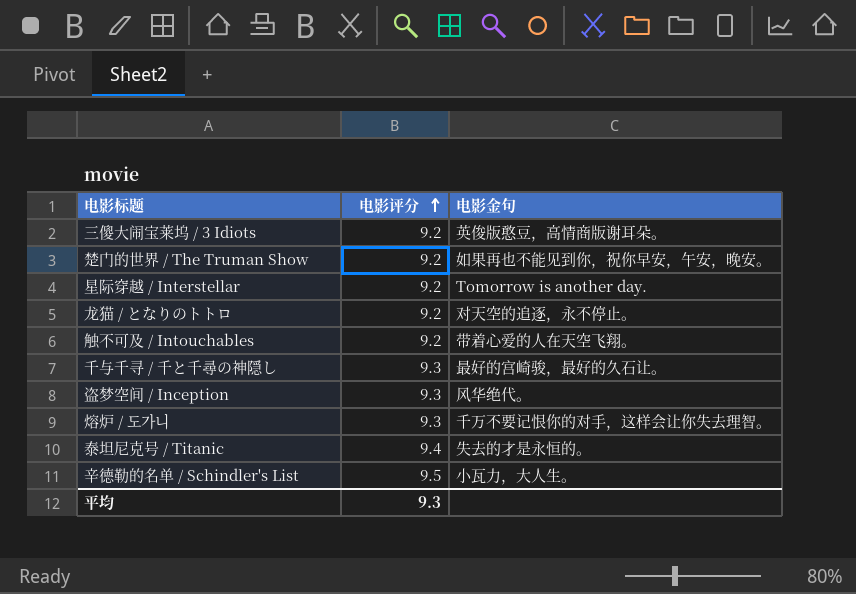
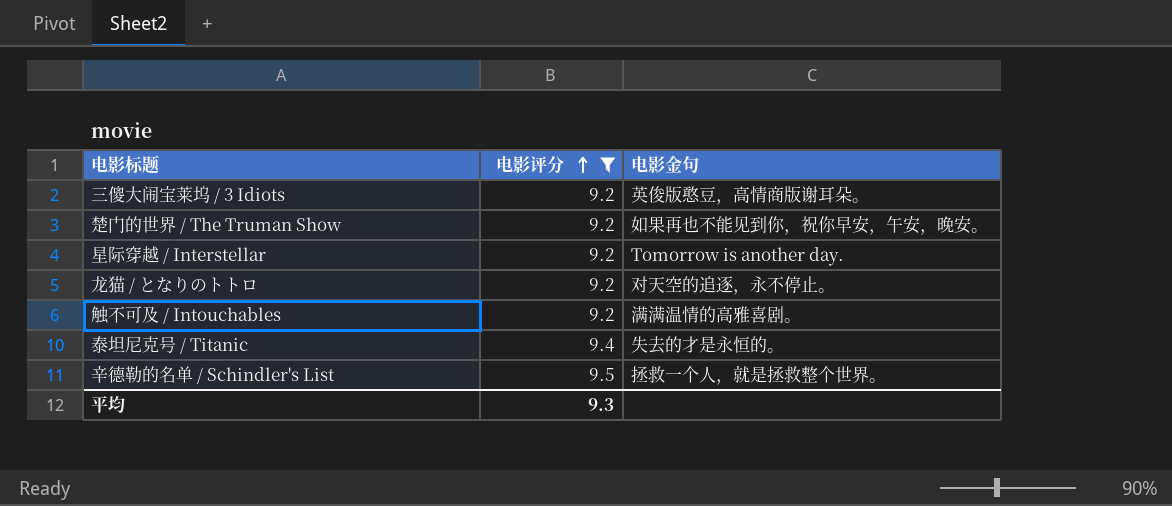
filter: none -> 电影评分 != 9.3
触不可及 / Intouchables | 电影金句: 带着心爱的人在天空飞翔。 -> 满满温情的高雅喜剧。
辛德勒的名单 / Schindler's List | 电影金句: 小瓦力，大人生。 -> 拯救一个人，就是拯救整个世界。

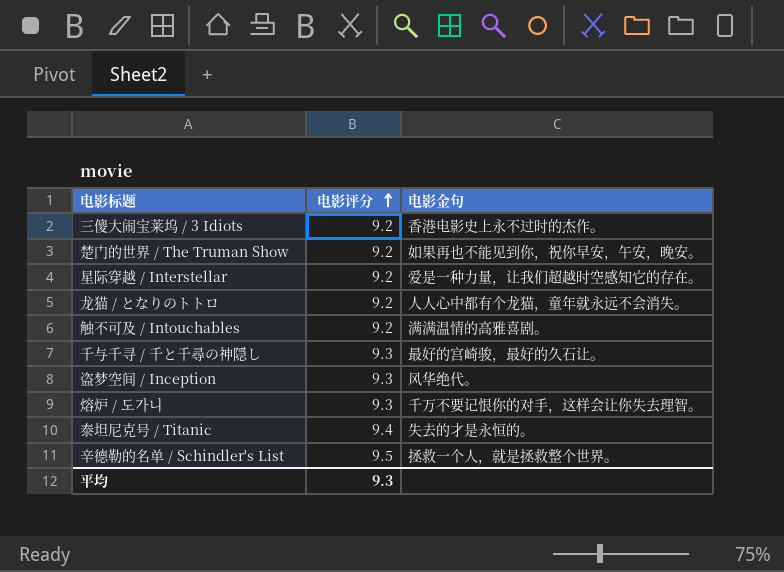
filter: 电影评分 != 9.3 -> none
三傻大闹宝莱坞 / 3 Idiots | 电影金句: 英俊版憨豆，高情商版谢耳朵。 -> 香港电影史上永不过时的杰作。
星际穿越 / Interstellar | 电影金句: Tomorrow is another day. -> 爱是一种力量，让我们超越时空感知它的存在。
龙猫 / となりのトトロ | 电影金句: 对天空的追逐，永不停止。 -> 人人心中都有个龙猫，童年就永远不会消失。

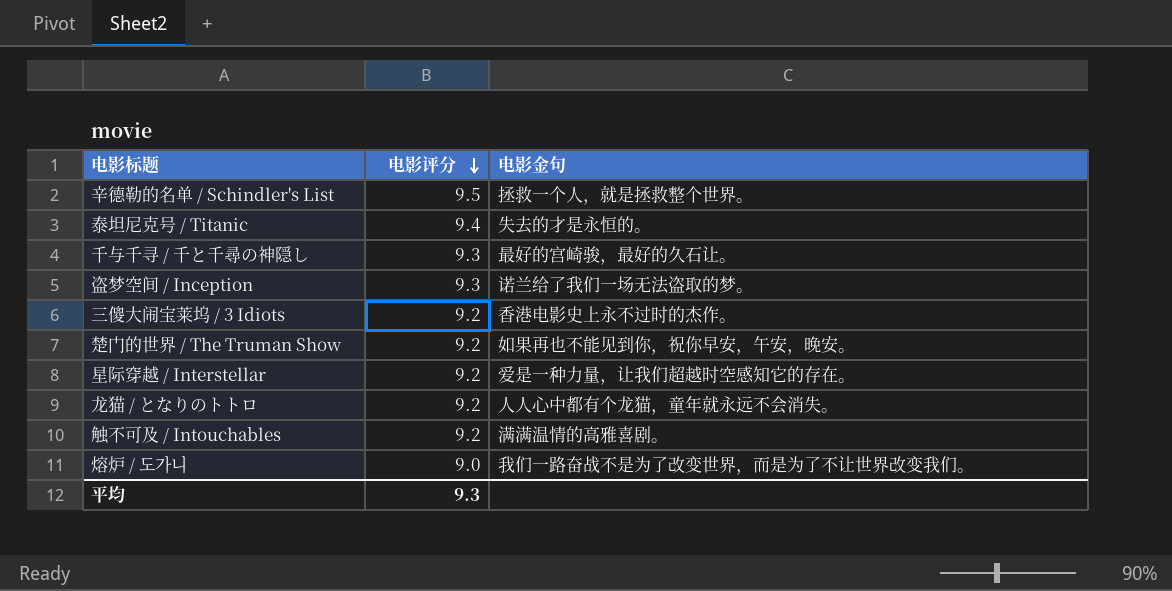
row order: 电影评分 ascending -> 电影评分 descending
盗梦空间 / Inception | 电影金句: 风华绝代。 -> 诺兰给了我们一场无法盗取的梦。
熔炉 / 도가니 | 电影评分: 9.3 -> 9.0
熔炉 / 도가니 | 电影金句: 千万不要记恨你的对手，这样会让你失去理智。 -> 我们一路奋战不是为了改变世界，而是为了不让世界改变我们。

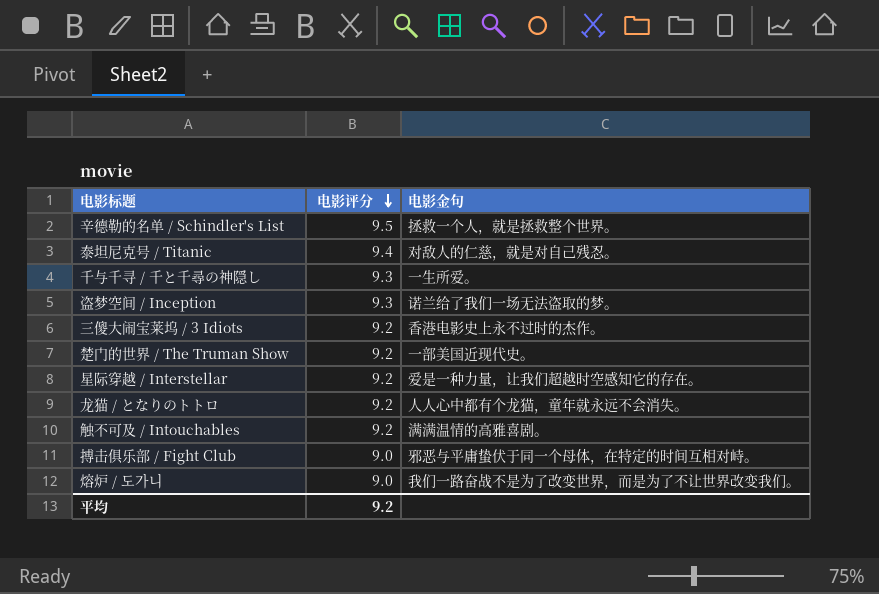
泰坦尼克号 / Titanic | 电影金句: 失去的才是永恒的。 -> 对敌人的仁慈，就是对自己残忍。
千与千寻 / 千と千尋の神隠し | 电影金句: 最好的宫崎骏，最好的久石让。 -> 一生所爱。
楚门的世界 / The Truman Show | 电影金句: 如果再也不能见到你，祝你早安，午安，晚安。 -> 一部美国近现代史。
row 搏击俱乐部 / Fight Club: none -> 9.0 | 邪恶与平庸蛰伏于同一个母体，在特定的时间互相对峙。
平均 | 电影评分: 9.3 -> 9.2

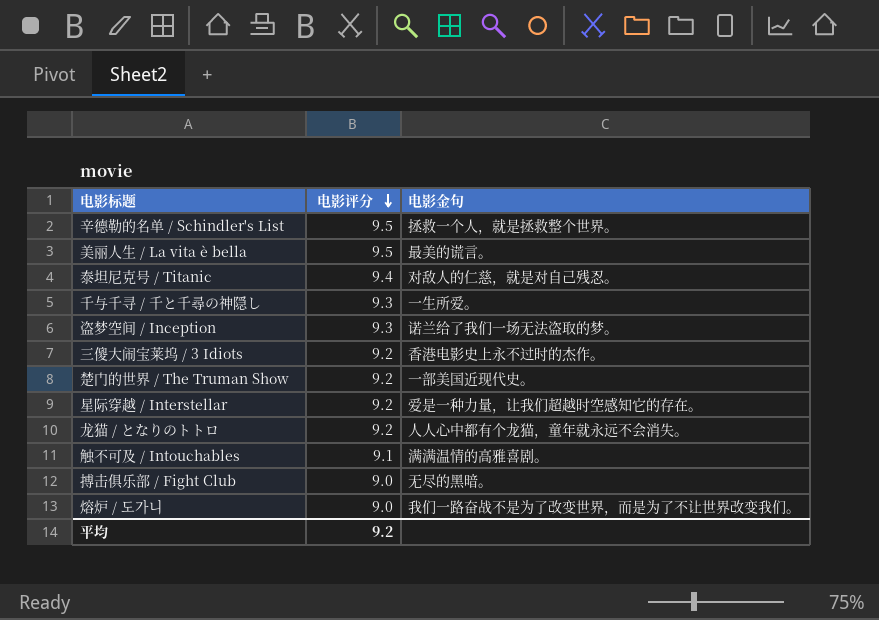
row 美丽人生 / La vita è bella: none -> 9.5 | 最美的谎言。
触不可及 / Intouchables | 电影评分: 9.2 -> 9.1
搏击俱乐部 / Fight Club | 电影金句: 邪恶与平庸蛰伏于同一个母体，在特定的时间互相对峙。 -> 无尽的黑暗。

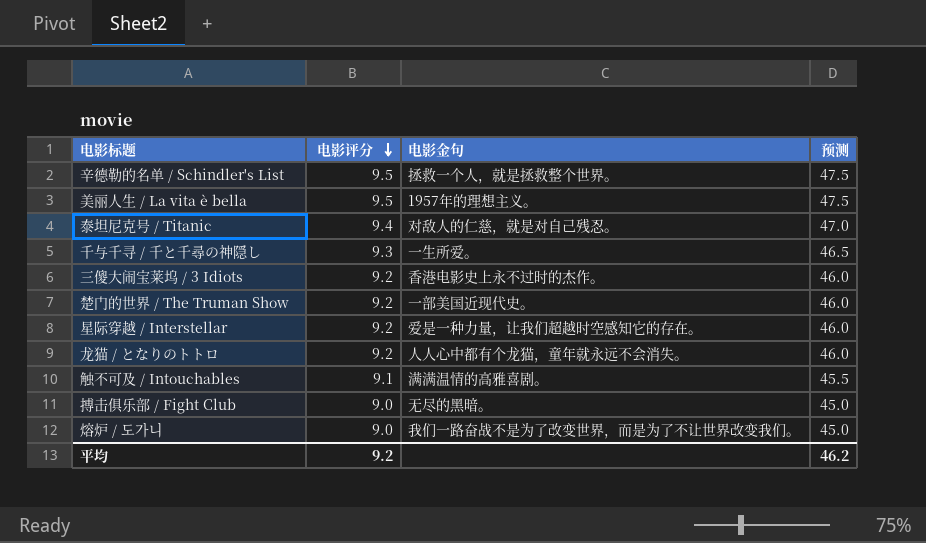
column 预测 | formula: none -> [电影评分] * 5
row 盗梦空间 / Inception: 9.3 | 诺兰给了我们一场无法盗取的梦。 -> none
美丽人生 / La vita è bella | 电影金句: 最美的谎言。 -> 1957年的理想主义。

